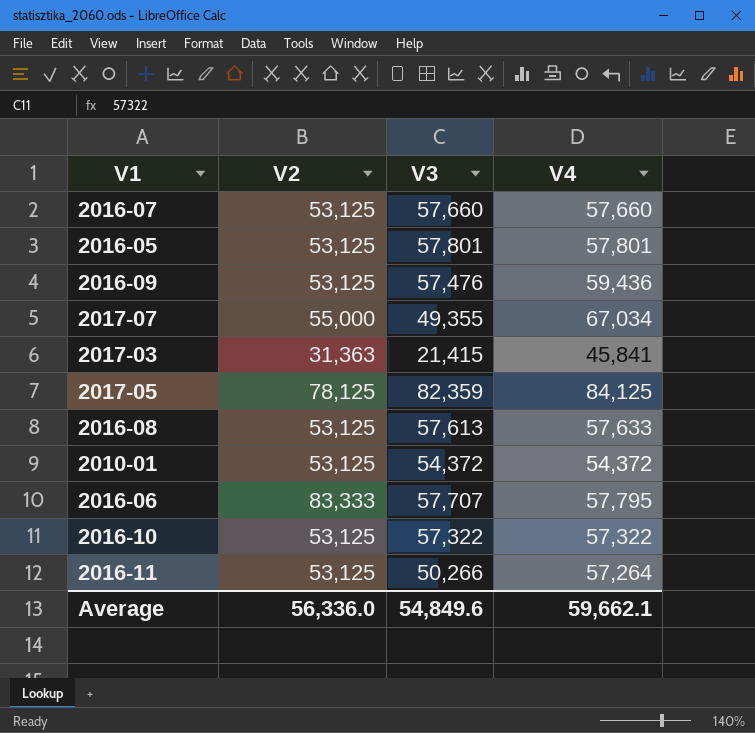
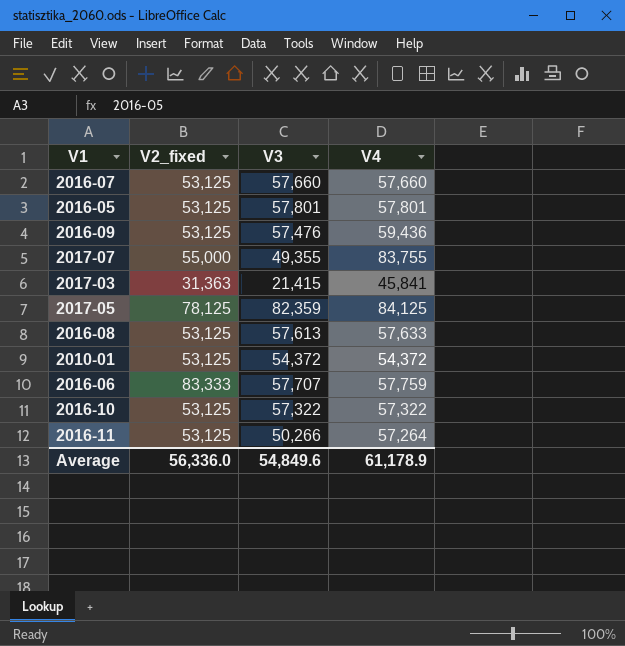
column name: V2 -> V2_fixed
2017-07 | V4: 67,034 -> 83,755
2016-06 | V4: 57,795 -> 57,759
Average | V4: 59,662.1 -> 61,178.9

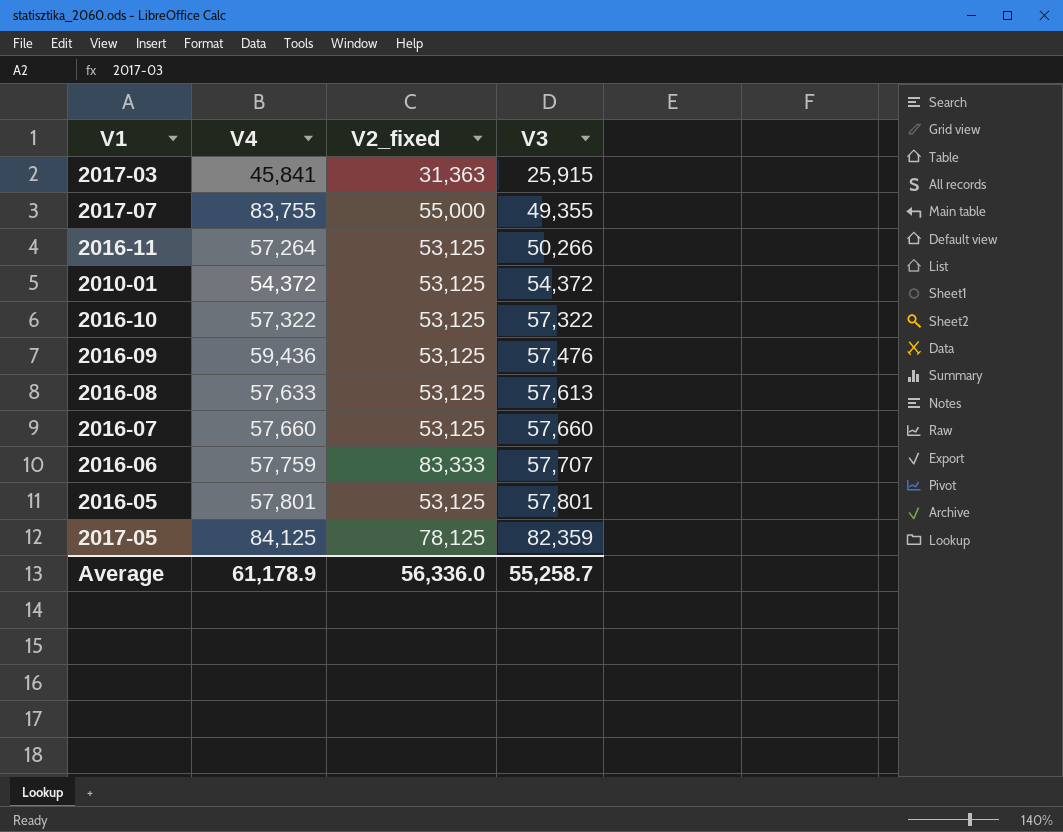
row order: none -> V3 ascending
column V4 | position: 4 -> 2
2017-03 | V3: 21,415 -> 25,915
Average | V3: 54,849.6 -> 55,258.7

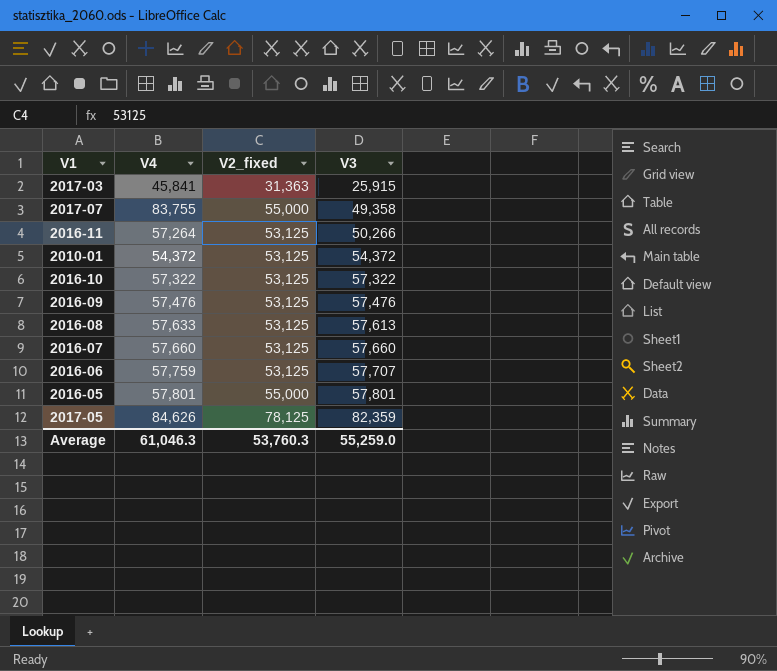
2017-07 | V3: 49,355 -> 49,358
2016-09 | V4: 59,436 -> 57,476
2016-06 | V2_fixed: 83,333 -> 53,125
2016-05 | V2_fixed: 53,125 -> 55,000
2017-05 | V4: 84,125 -> 84,626
Average | V4: 61,178.9 -> 61,046.3
Average | V2_fixed: 56,336.0 -> 53,760.3
Average | V3: 55,258.7 -> 55,259.0

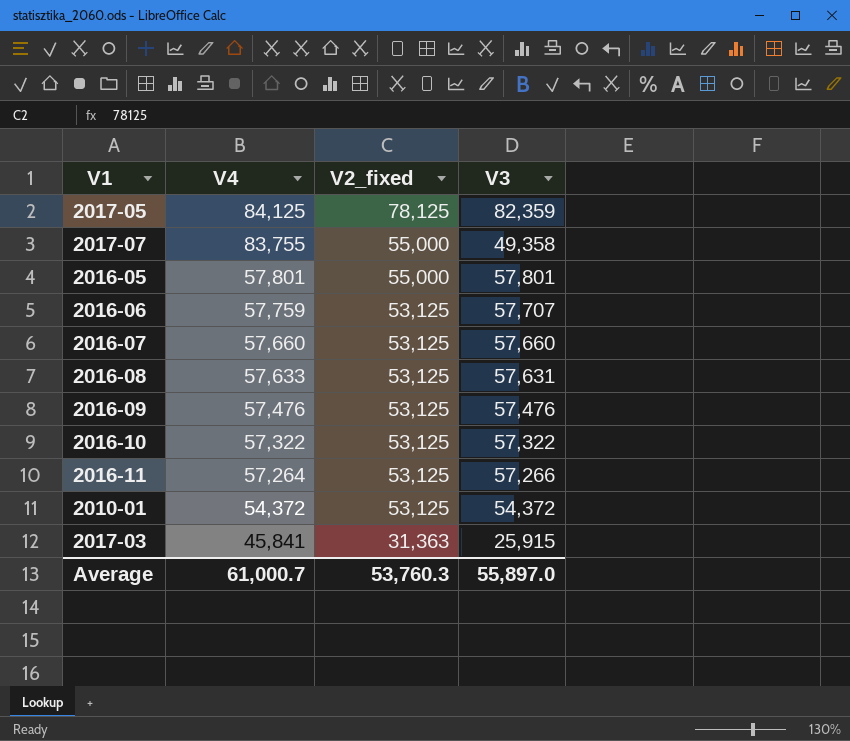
row order: V3 ascending -> V4 descending
2017-05 | V4: 84,626 -> 84,125
2016-08 | V3: 57,613 -> 57,631
2016-11 | V3: 50,266 -> 57,266
Average | V4: 61,046.3 -> 61,000.7
Average | V3: 55,259.0 -> 55,897.0

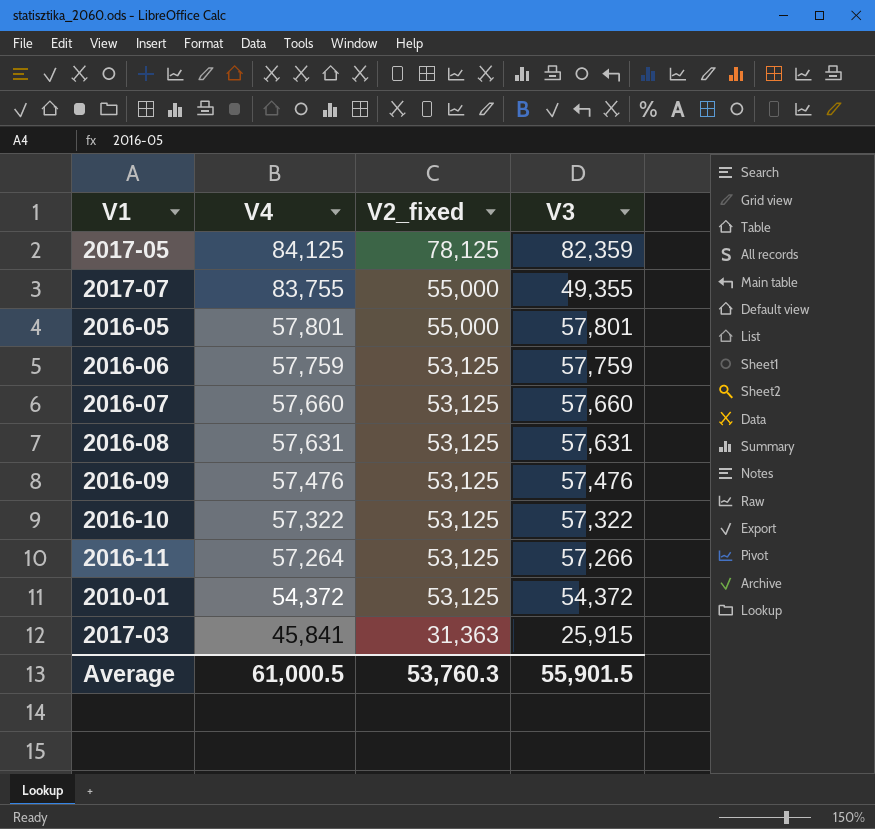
2017-07 | V3: 49,358 -> 49,355
2016-06 | V3: 57,707 -> 57,759
2016-08 | V4: 57,633 -> 57,631
Average | V4: 61,000.7 -> 61,000.5
Average | V3: 55,897.0 -> 55,901.5

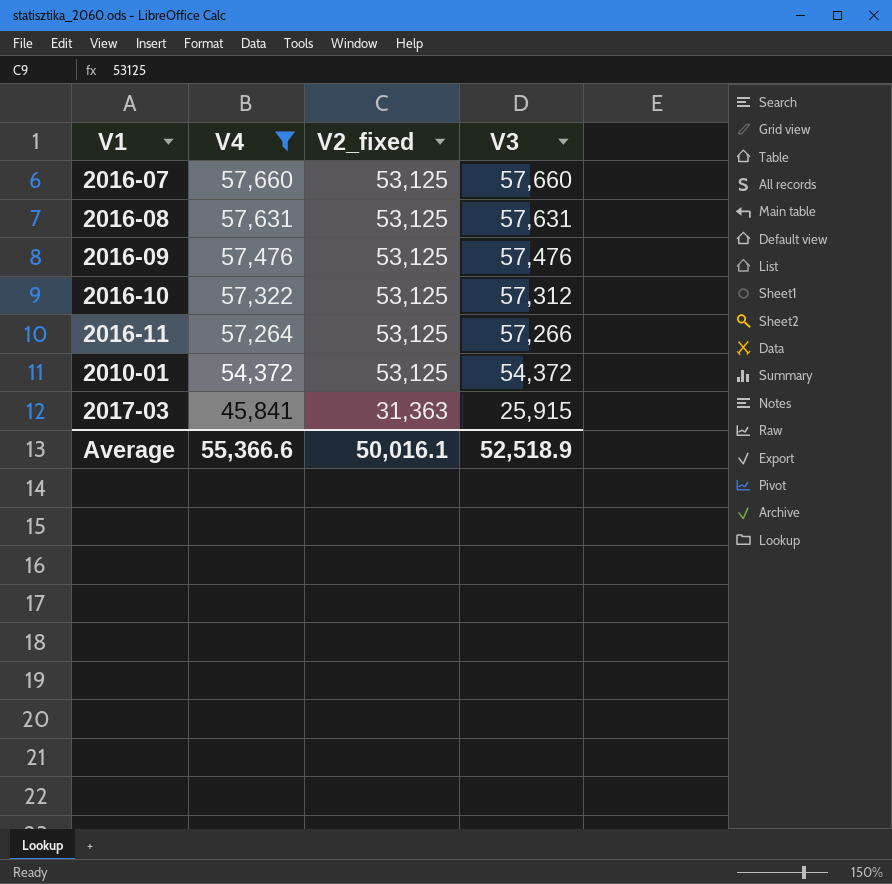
filter: none -> V4 <= 57,660
2016-10 | V3: 57,322 -> 57,312
Average | V4: 61,000.5 -> 55,366.6
Average | V2_fixed: 53,760.3 -> 50,016.1
Average | V3: 55,901.5 -> 52,518.9

